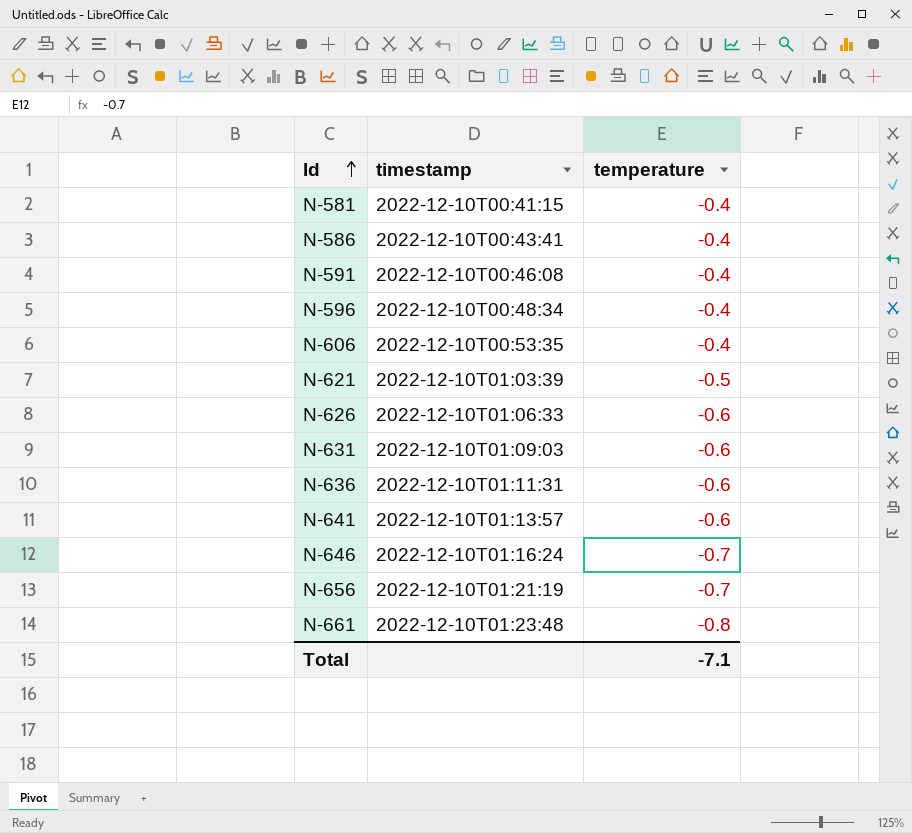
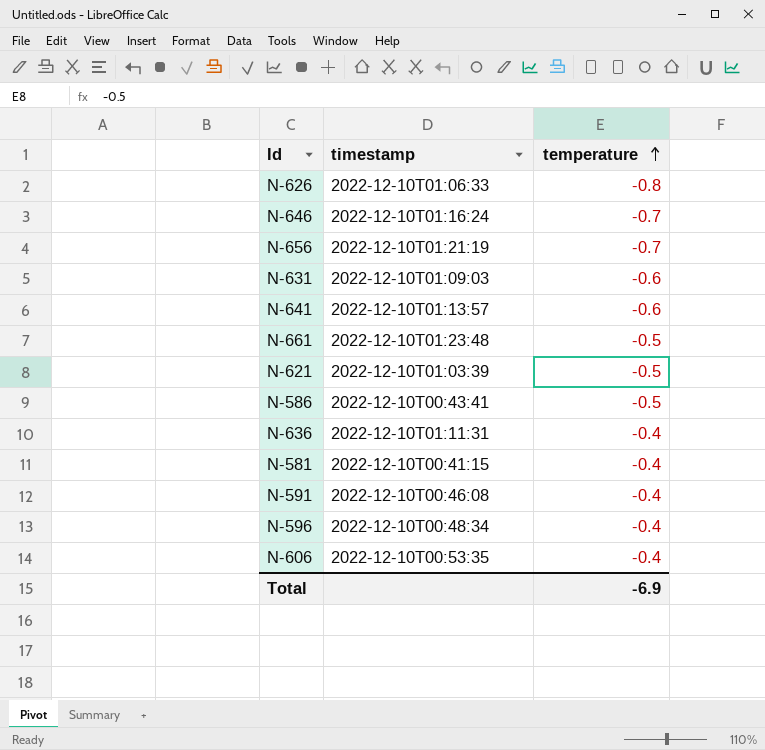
row order: Id ascending -> temperature ascending
N-626 | temperature: -0.6 -> -0.8
N-661 | temperature: -0.8 -> -0.5
N-586 | temperature: -0.4 -> -0.5
N-636 | temperature: -0.6 -> -0.4
Total | temperature: -7.1 -> -6.9

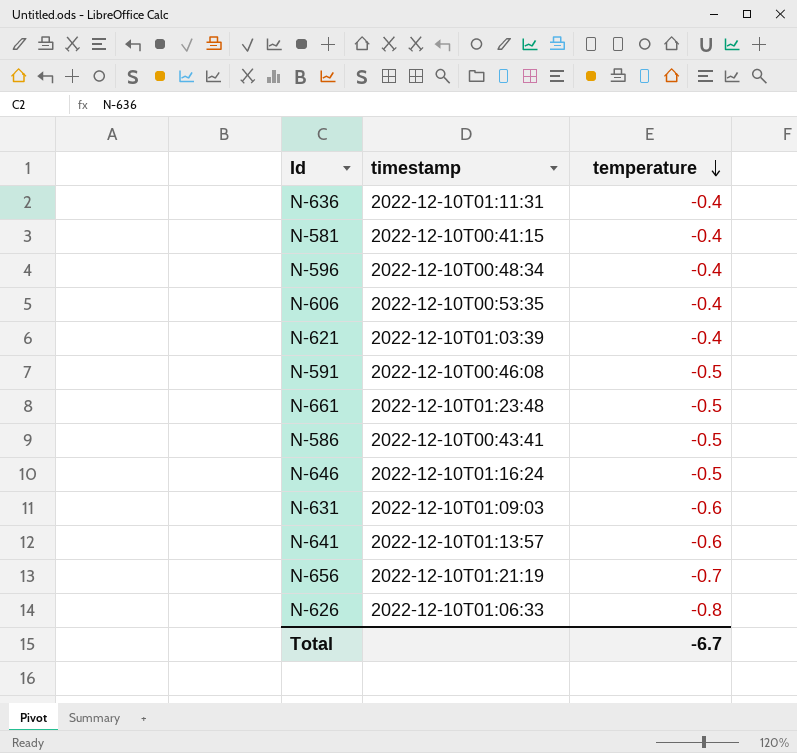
row order: temperature ascending -> temperature descending
N-621 | temperature: -0.5 -> -0.4
N-591 | temperature: -0.4 -> -0.5
N-646 | temperature: -0.7 -> -0.5
Total | temperature: -6.9 -> -6.7

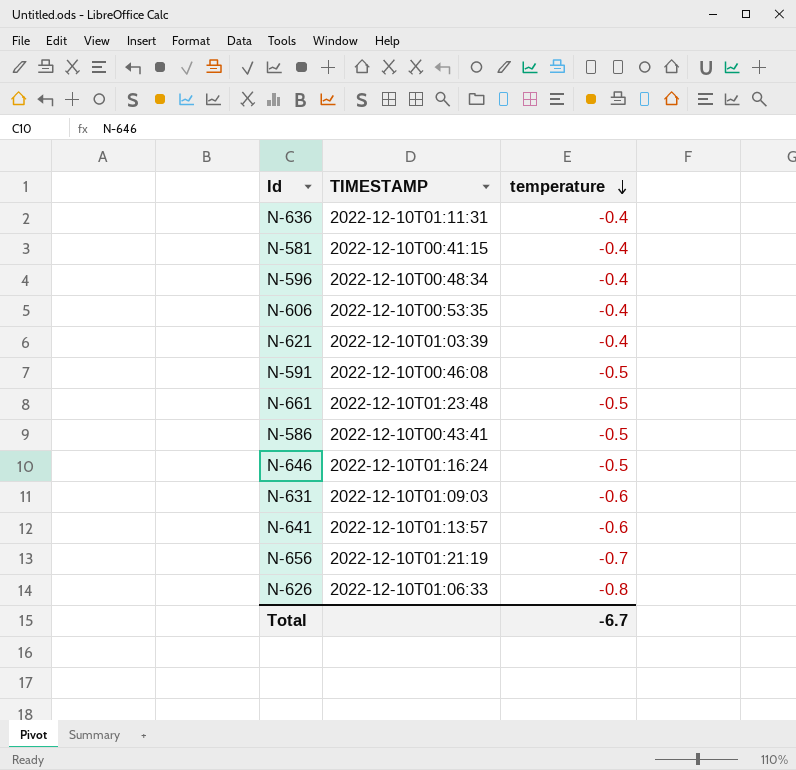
column name: timestamp -> TIMESTAMP

